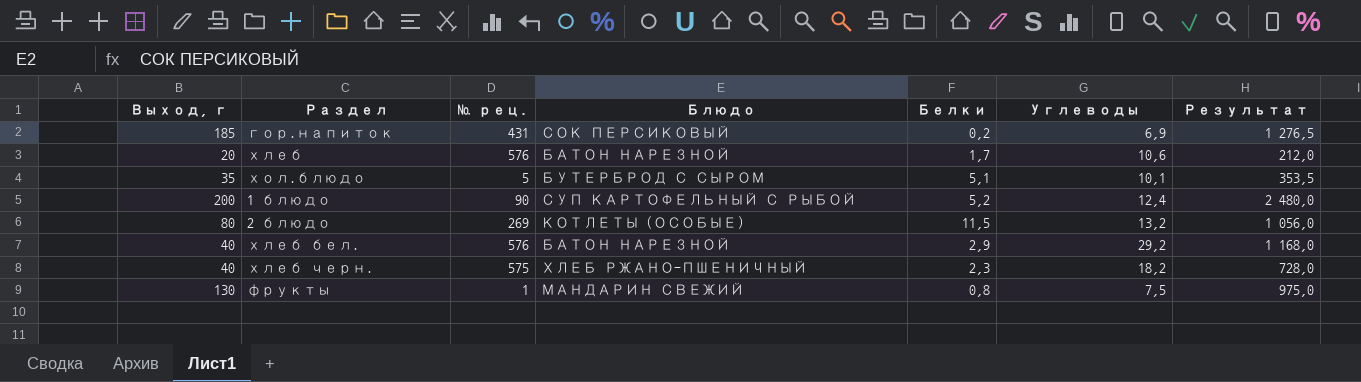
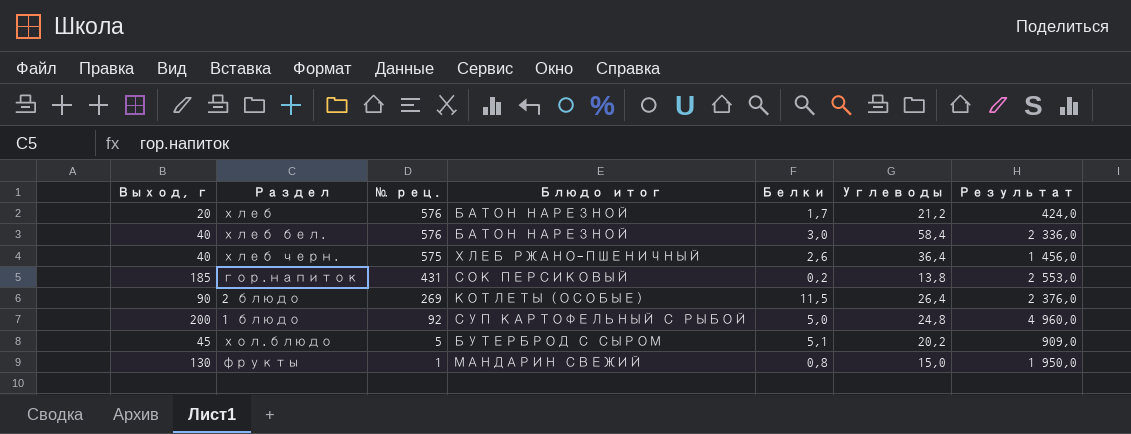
row order: none -> № рец. descending
column name: Блюдо -> Блюдо итог
хлеб | Углеводы: 10,6 -> 21,2
хлеб | Результат: 212,0 -> 424,0
хлеб бел. | Белки: 2,9 -> 3,0
хлеб бел. | Углеводы: 29,2 -> 58,4
хлеб бел. | Результат: 1 168,0 -> 2 336,0
хлеб черн. | Белки: 2,3 -> 2,6
хлеб черн. | Углеводы: 18,2 -> 36,4
хлеб черн. | Результат: 728,0 -> 1 456,0
гор.напиток | Углеводы: 6,9 -> 13,8
гор.напиток | Результат: 1 276,5 -> 2 553,0
2 блюдо | Выход, г: 80 -> 90
2 блюдо | Углеводы: 13,2 -> 26,4
2 блюдо | Результат: 1 056,0 -> 2 376,0
1 блюдо | № рец.: 90 -> 92
1 блюдо | Белки: 5,2 -> 5,0
1 блюдо | Углеводы: 12,4 -> 24,8
1 блюдо | Результат: 2 480,0 -> 4 960,0
хол.блюдо | Выход, г: 35 -> 45
хол.блюдо | Углеводы: 10,1 -> 20,2
хол.блюдо | Результат: 353,5 -> 909,0
фрукты | Углеводы: 7,5 -> 15,0
фрукты | Результат: 975,0 -> 1 950,0

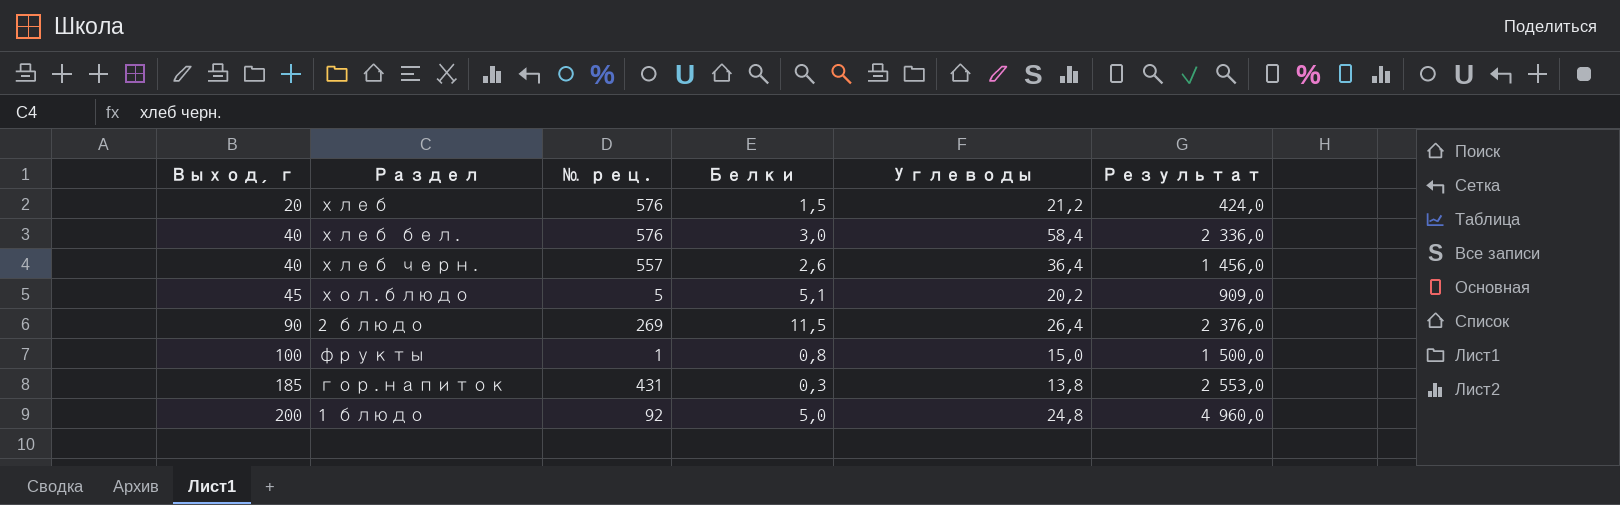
row order: № рец. descending -> Выход, г ascending
column Блюдо итог | position: 4 -> none
хлеб | Белки: 1,7 -> 1,5
хлеб черн. | № рец.: 575 -> 557
фрукты | Выход, г: 130 -> 100
фрукты | Результат: 1 950,0 -> 1 500,0
гор.напиток | Белки: 0,2 -> 0,3

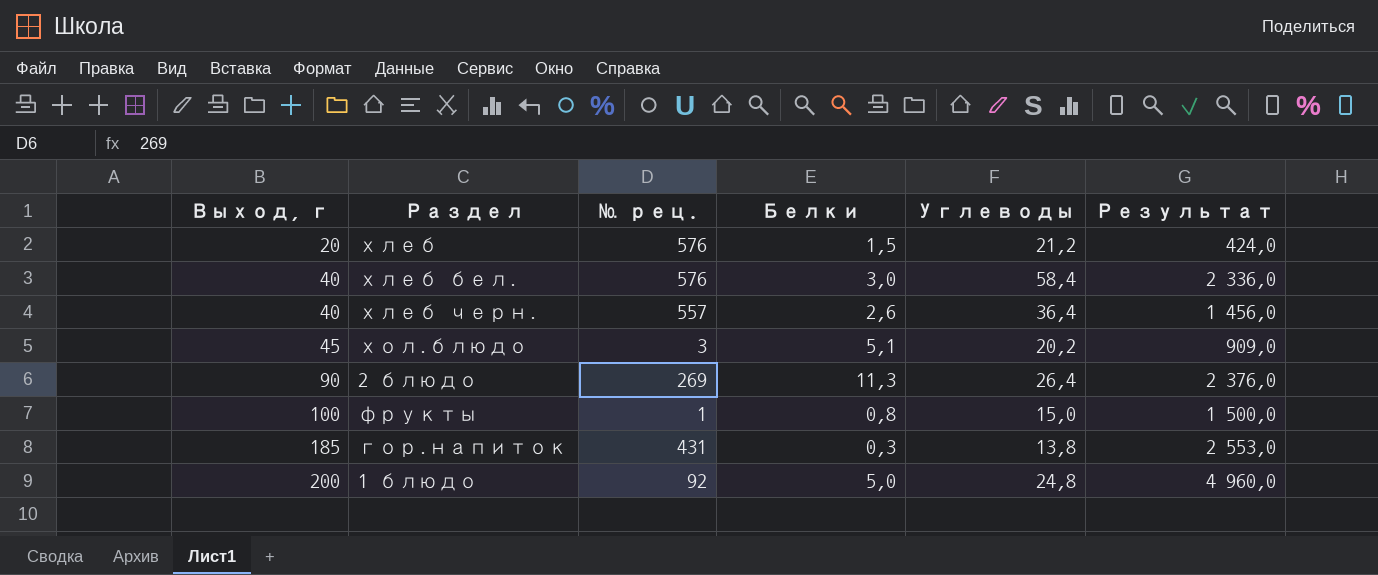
хол.блюдо | № рец.: 5 -> 3
2 блюдо | Белки: 11,5 -> 11,3

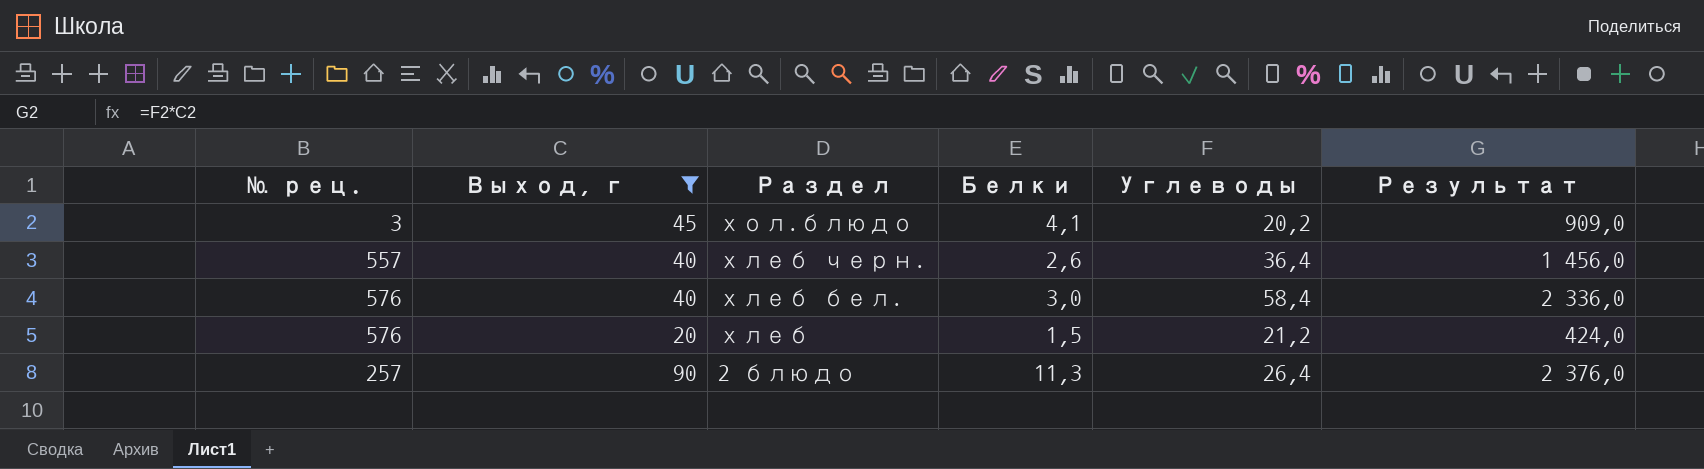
filter: none -> Выход, г <= 90
row order: Выход, г ascending -> Раздел descending
column № рец. | position: 3 -> 1
хол.блюдо | Белки: 5,1 -> 4,1
2 блюдо | № рец.: 269 -> 257

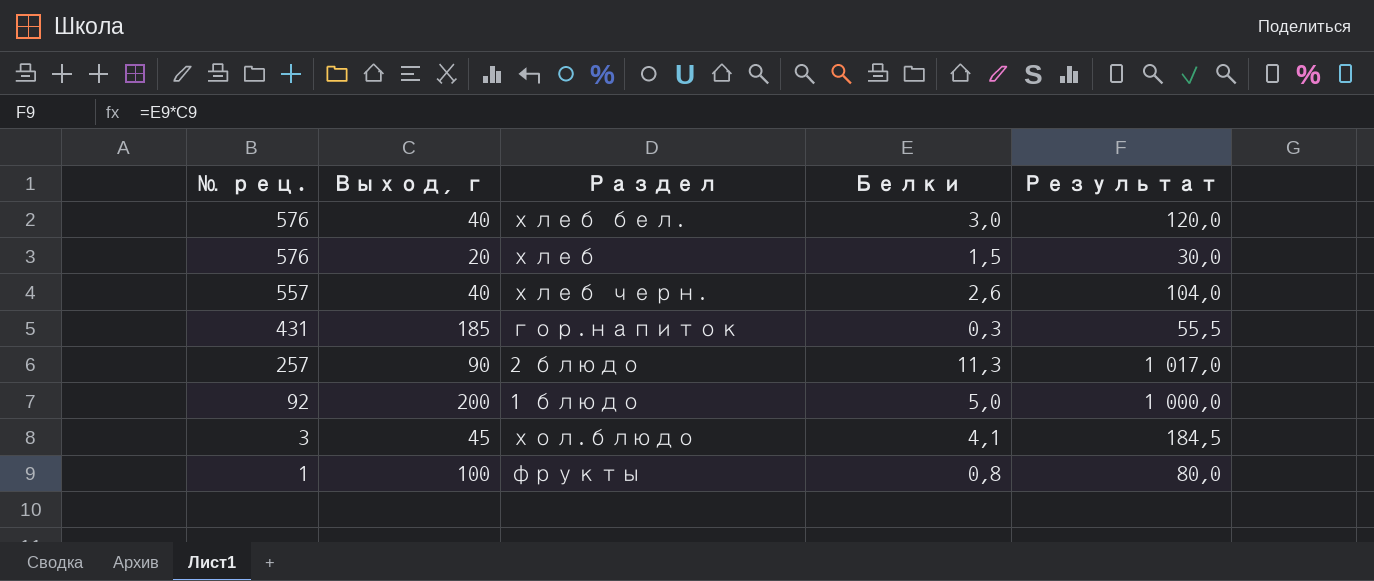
filter: Выход, г <= 90 -> none
row order: Раздел descending -> № рец. descending
column Углеводы | position: 5 -> none
column Результат | formula: [Выход, г] * [Углеводы] -> [Выход, г] * [Белки]

